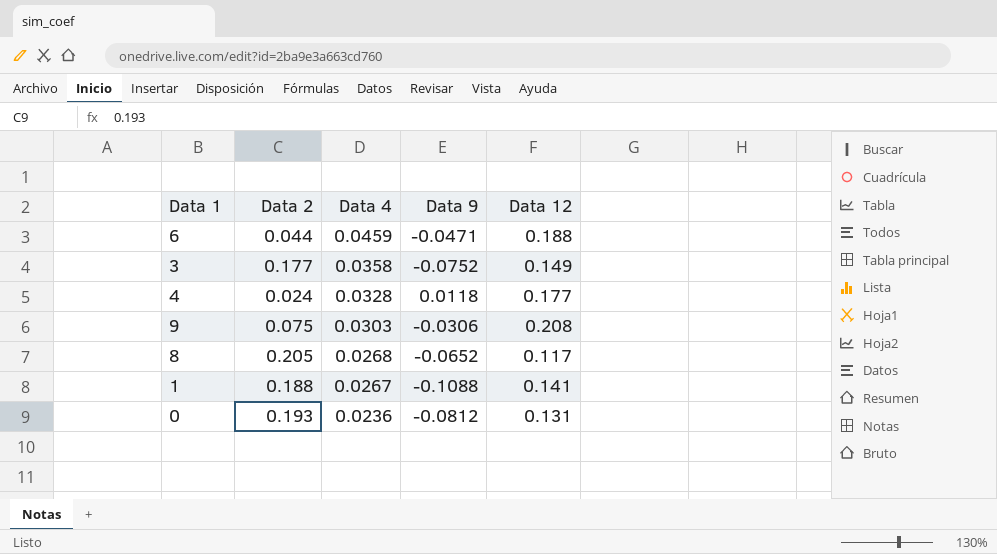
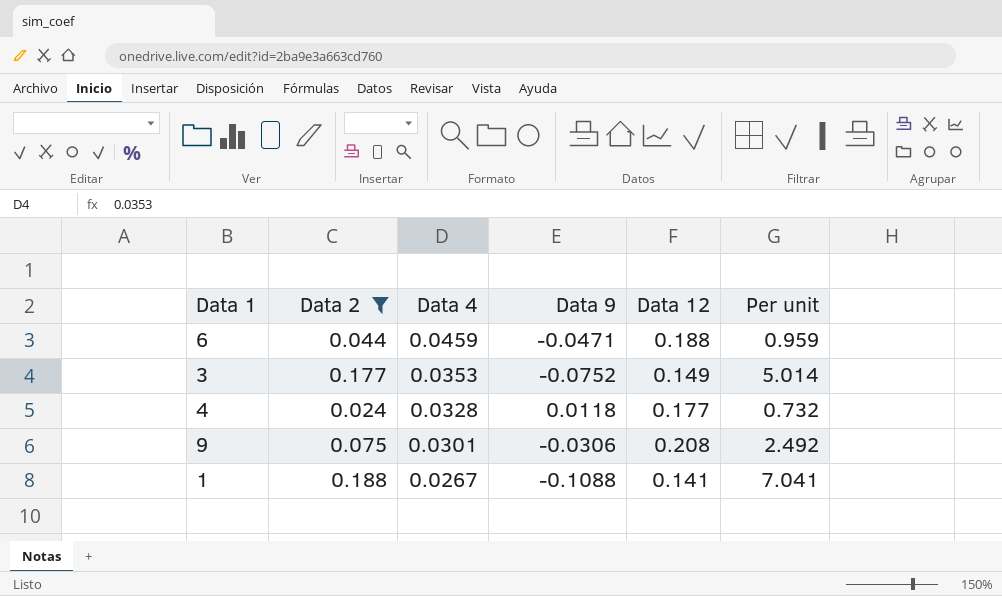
filter: none -> Data 2 <= 0.188
column Per unit | formula: none -> [Data 2] / [Data 4]
3 | Data 4: 0.0358 -> 0.0353
9 | Data 4: 0.0303 -> 0.0301

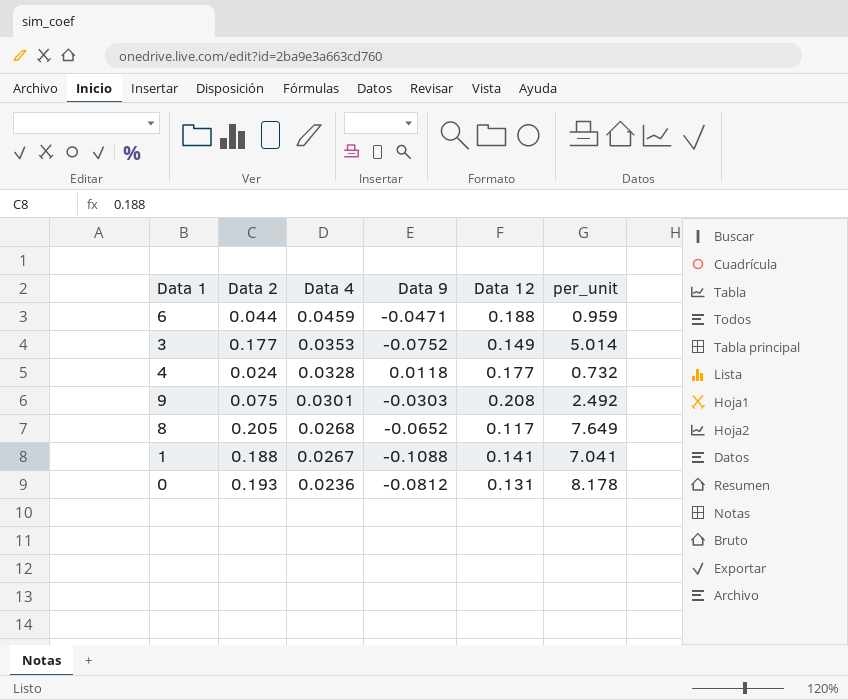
filter: Data 2 <= 0.188 -> none
column name: Per unit -> per_unit
9 | Data 9: -0.0306 -> -0.0303

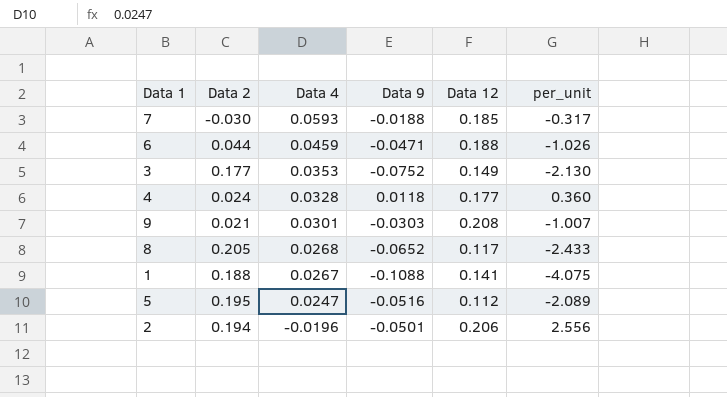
column per_unit | formula: [Data 2] / [Data 4] -> [Data 9] / [Data 4]
row 0: 0.193 | 0.0236 | -0.0812 | 0.131 | 8.178 -> none
row 7: none -> -0.030 | 0.0593 | -0.0188 | 0.185 | -0.317
9 | Data 2: 0.075 -> 0.021
row 5: none -> 0.195 | 0.0247 | -0.0516 | 0.112 | -2.089
row 2: none -> 0.194 | -0.0196 | -0.0501 | 0.206 | 2.556

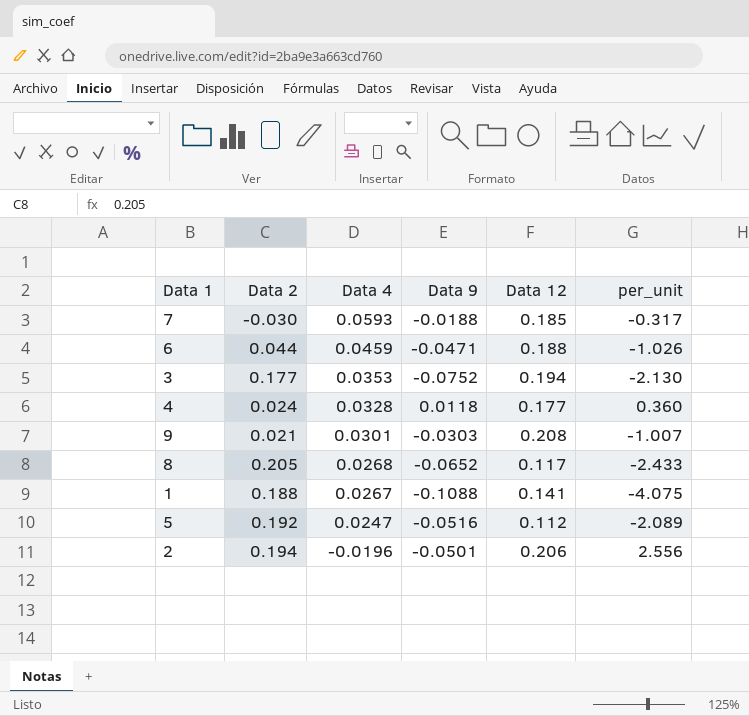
3 | Data 12: 0.149 -> 0.194
5 | Data 2: 0.195 -> 0.192

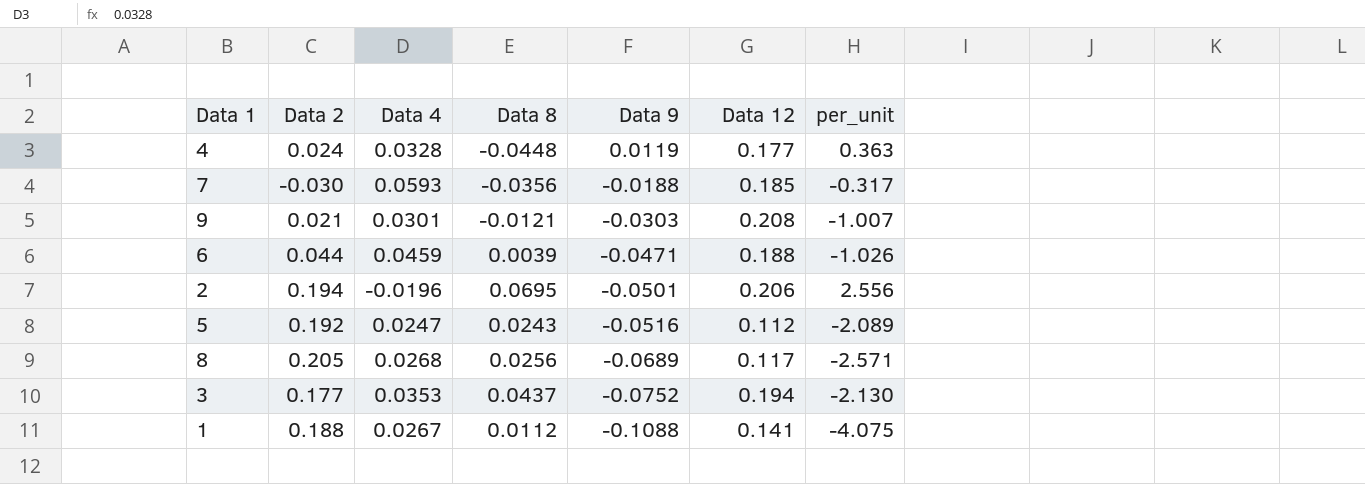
row order: Data 4 descending -> Data 9 descending
column Data 8 | position: none -> 4
4 | Data 9: 0.0118 -> 0.0119
4 | per_unit: 0.360 -> 0.363
8 | Data 9: -0.0652 -> -0.0689
8 | per_unit: -2.433 -> -2.571

